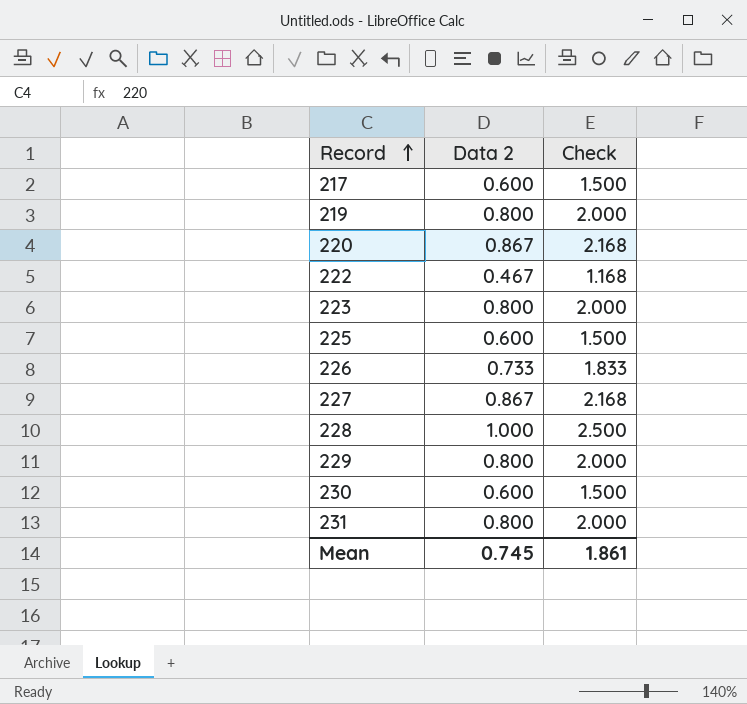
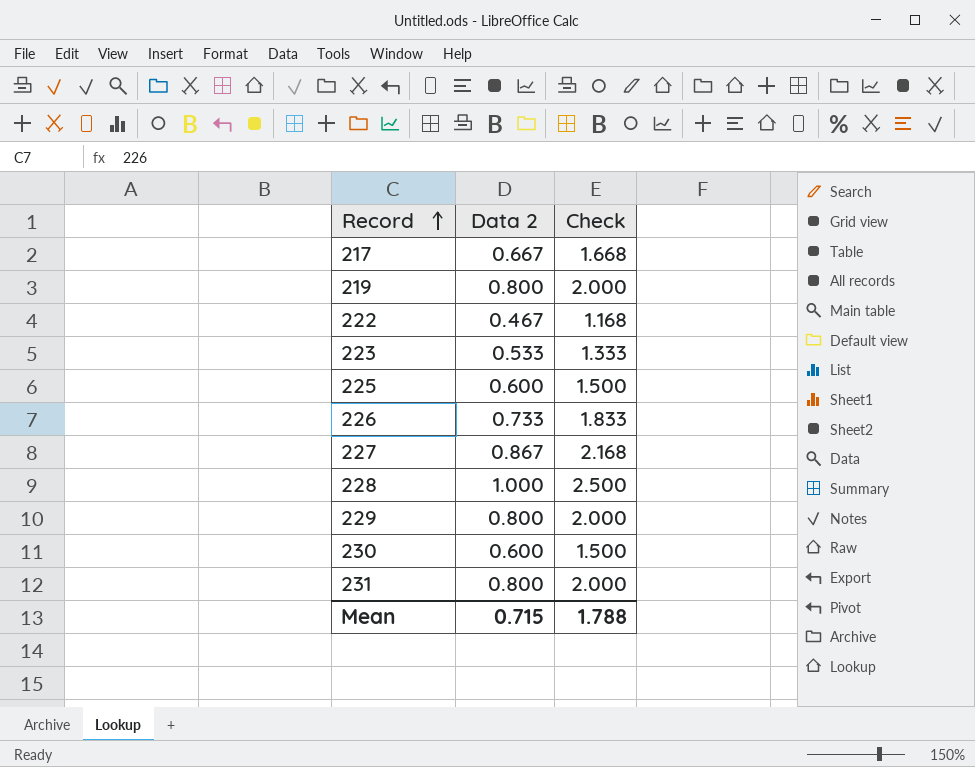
row 220: 0.867 | 2.168 -> none
217 | Data 2: 0.600 -> 0.667
217 | Check: 1.500 -> 1.668
223 | Data 2: 0.800 -> 0.533
223 | Check: 2.000 -> 1.333
Mean | Data 2: 0.745 -> 0.715
Mean | Check: 1.861 -> 1.788

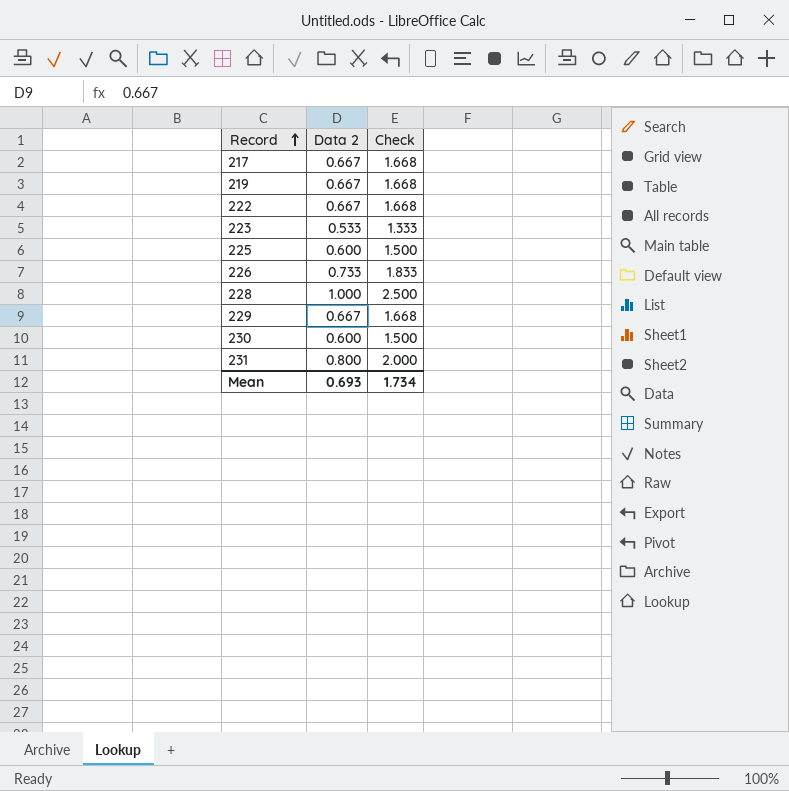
row 227: 0.867 | 2.168 -> none
219 | Data 2: 0.800 -> 0.667
219 | Check: 2.000 -> 1.668
222 | Data 2: 0.467 -> 0.667
222 | Check: 1.168 -> 1.668
229 | Data 2: 0.800 -> 0.667
229 | Check: 2.000 -> 1.668
Mean | Data 2: 0.715 -> 0.693
Mean | Check: 1.788 -> 1.734

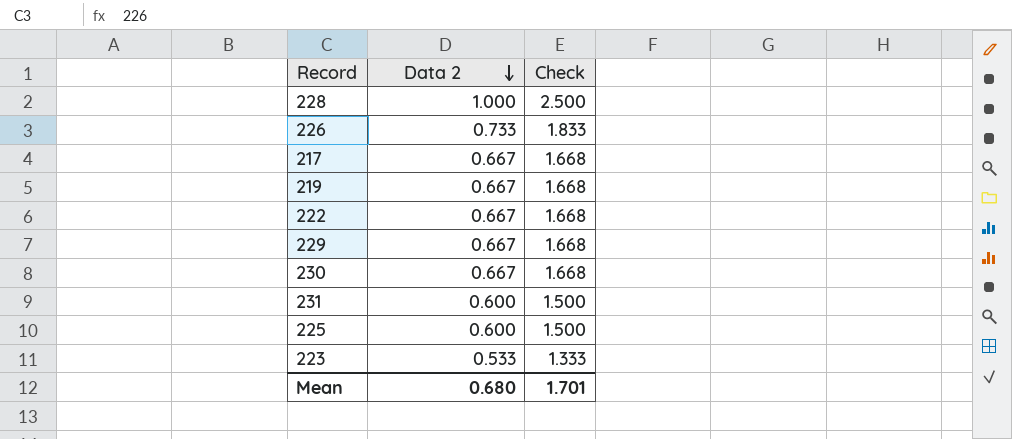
row order: Record ascending -> Data 2 descending
230 | Data 2: 0.600 -> 0.667
230 | Check: 1.500 -> 1.668
231 | Data 2: 0.800 -> 0.600
231 | Check: 2.000 -> 1.500
Mean | Data 2: 0.693 -> 0.680
Mean | Check: 1.734 -> 1.701

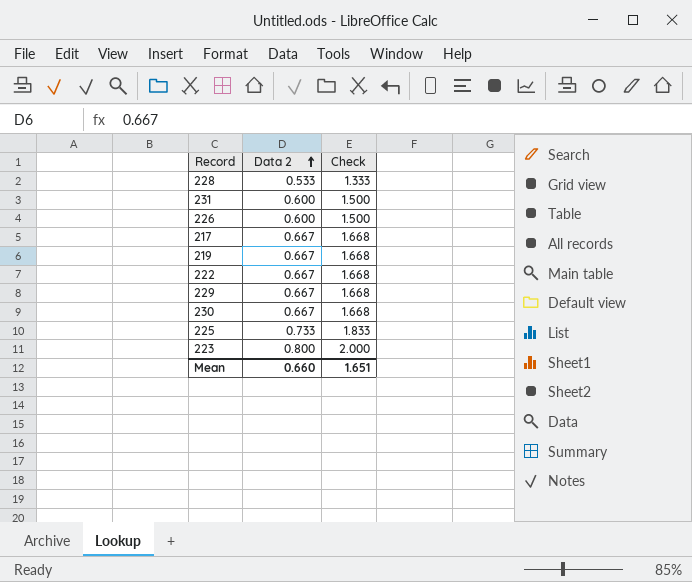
row order: Data 2 descending -> Data 2 ascending
228 | Data 2: 1.000 -> 0.533
228 | Check: 2.500 -> 1.333
226 | Data 2: 0.733 -> 0.600
226 | Check: 1.833 -> 1.500
225 | Data 2: 0.600 -> 0.733
225 | Check: 1.500 -> 1.833
223 | Data 2: 0.533 -> 0.800
223 | Check: 1.333 -> 2.000
Mean | Data 2: 0.680 -> 0.660
Mean | Check: 1.701 -> 1.651

